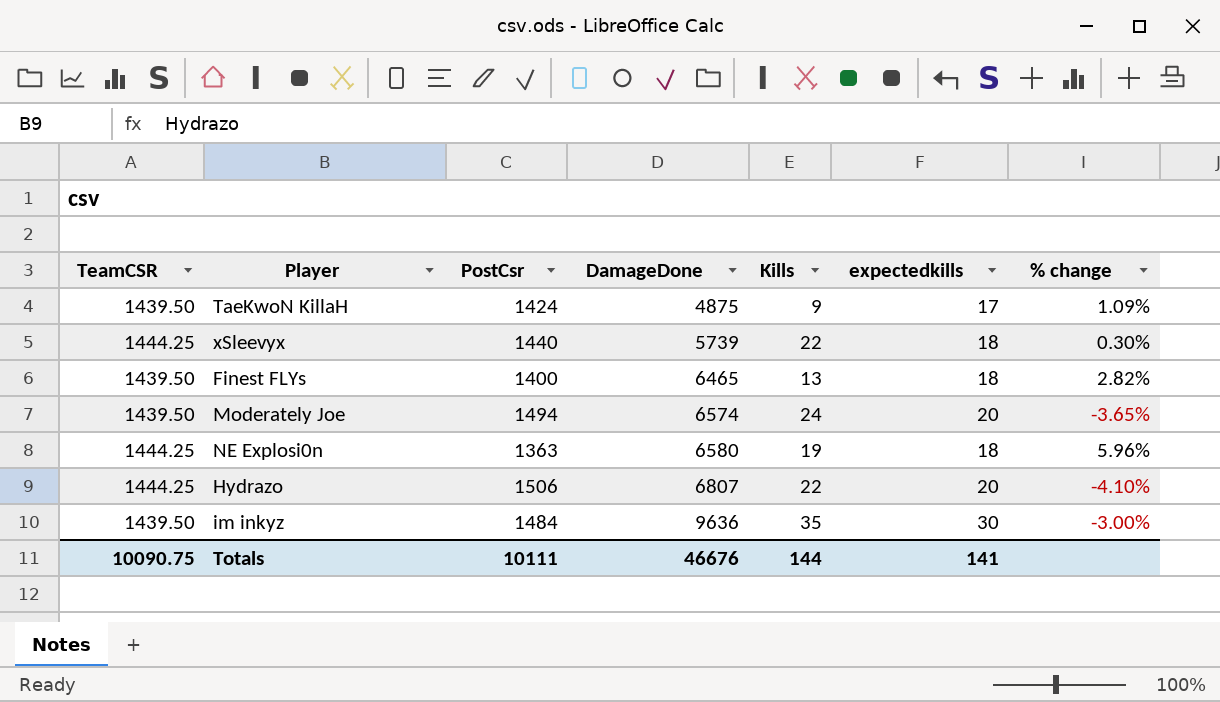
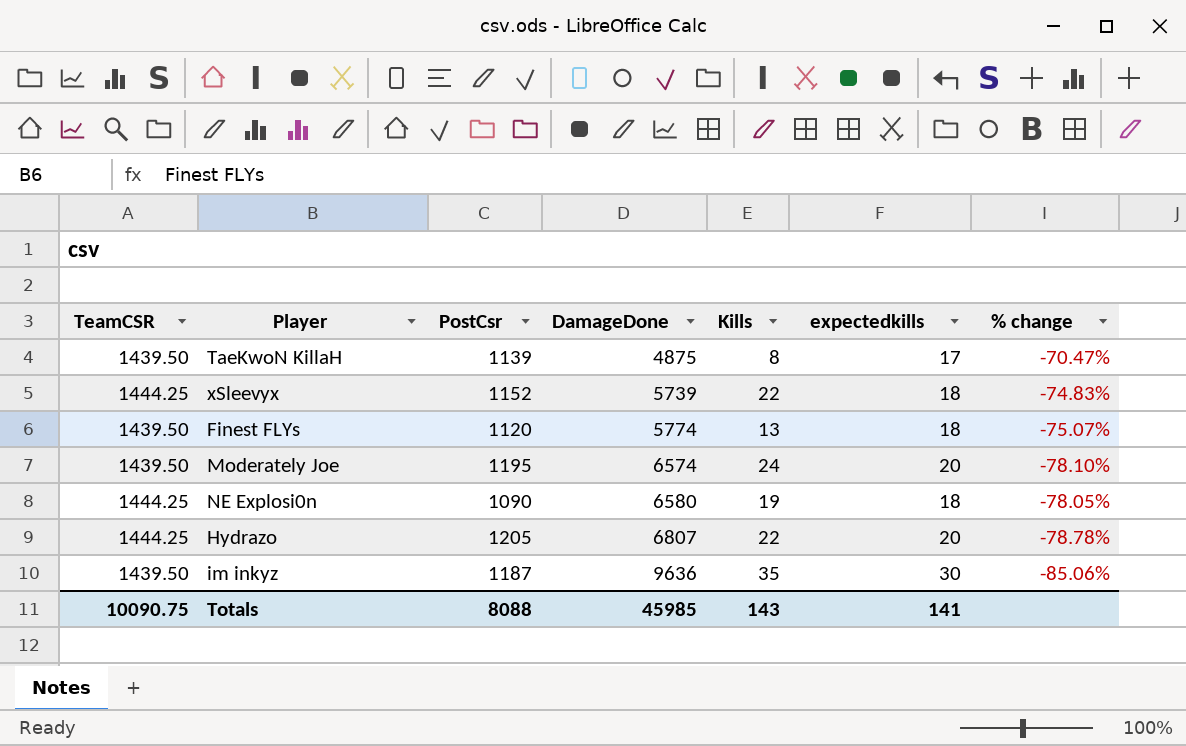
column % change | formula: ([TeamCSR] - [PostCsr]) / [PostCsr] -> ([TeamCSR] - [DamageDone]) / [DamageDone]
TaeKwoN KillaH | PostCsr: 1424 -> 1139
TaeKwoN KillaH | Kills: 9 -> 8
xSleevyx | PostCsr: 1440 -> 1152
Finest FLYs | PostCsr: 1400 -> 1120
Finest FLYs | DamageDone: 6465 -> 5774
Moderately Joe | PostCsr: 1494 -> 1195
NE Explosi0n | PostCsr: 1363 -> 1090
Hydrazo | PostCsr: 1506 -> 1205
im inkyz | PostCsr: 1484 -> 1187
Totals | PostCsr: 10111 -> 8088
Totals | DamageDone: 46676 -> 45985
Totals | Kills: 144 -> 143

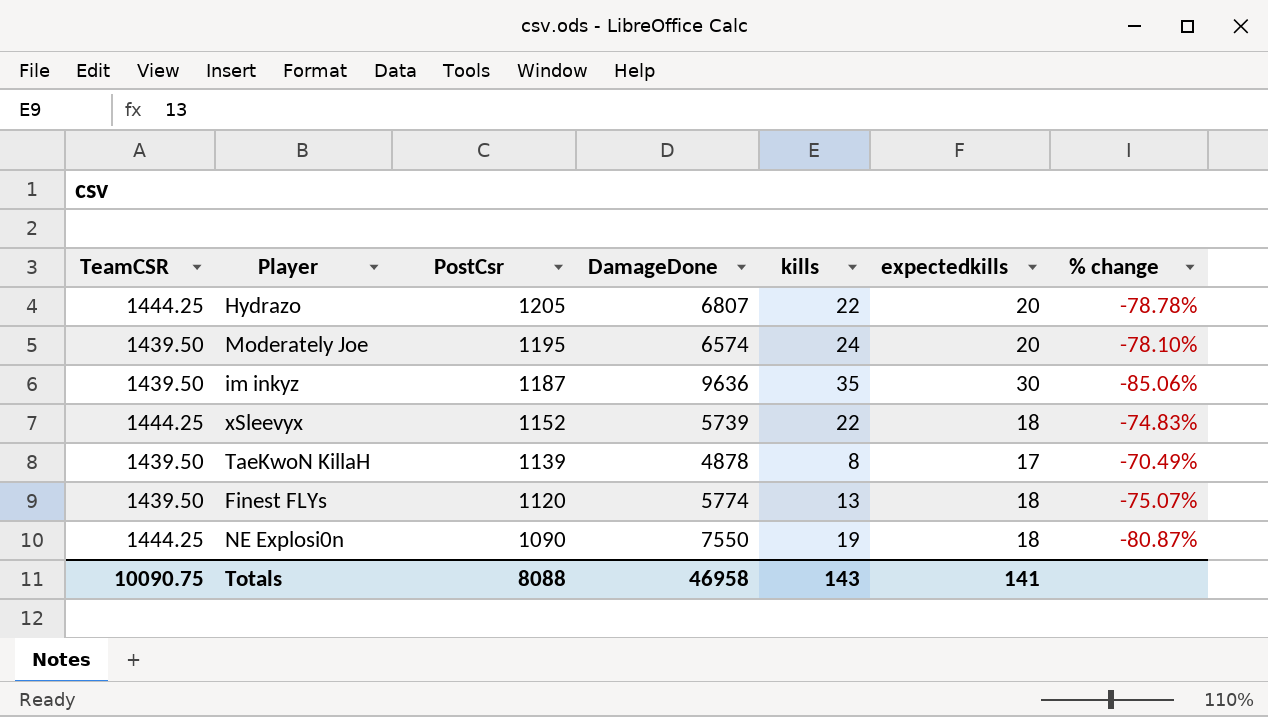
row order: DamageDone ascending -> PostCsr descending
column name: Kills -> kills
TaeKwoN KillaH | DamageDone: 4875 -> 4878
TaeKwoN KillaH | % change: -70.47% -> -70.49%
NE Explosi0n | DamageDone: 6580 -> 7550
NE Explosi0n | % change: -78.05% -> -80.87%
Totals | DamageDone: 45985 -> 46958

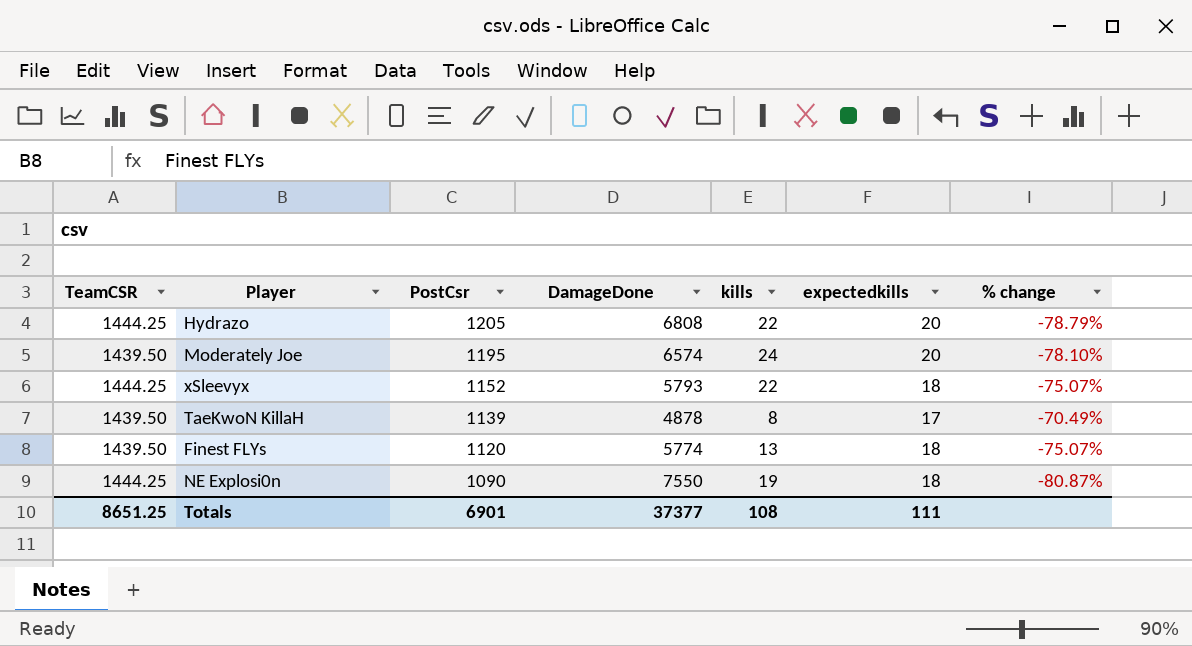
row im inkyz: 1439.50 | 1187 | 9636 | 35 | 30 | -85.06% -> none
Hydrazo | DamageDone: 6807 -> 6808
Hydrazo | % change: -78.78% -> -78.79%
xSleevyx | DamageDone: 5739 -> 5793
xSleevyx | % change: -74.83% -> -75.07%
Totals | TeamCSR: 10090.75 -> 8651.25
Totals | PostCsr: 8088 -> 6901
Totals | DamageDone: 46958 -> 37377
Totals | kills: 143 -> 108
Totals | expectedkills: 141 -> 111

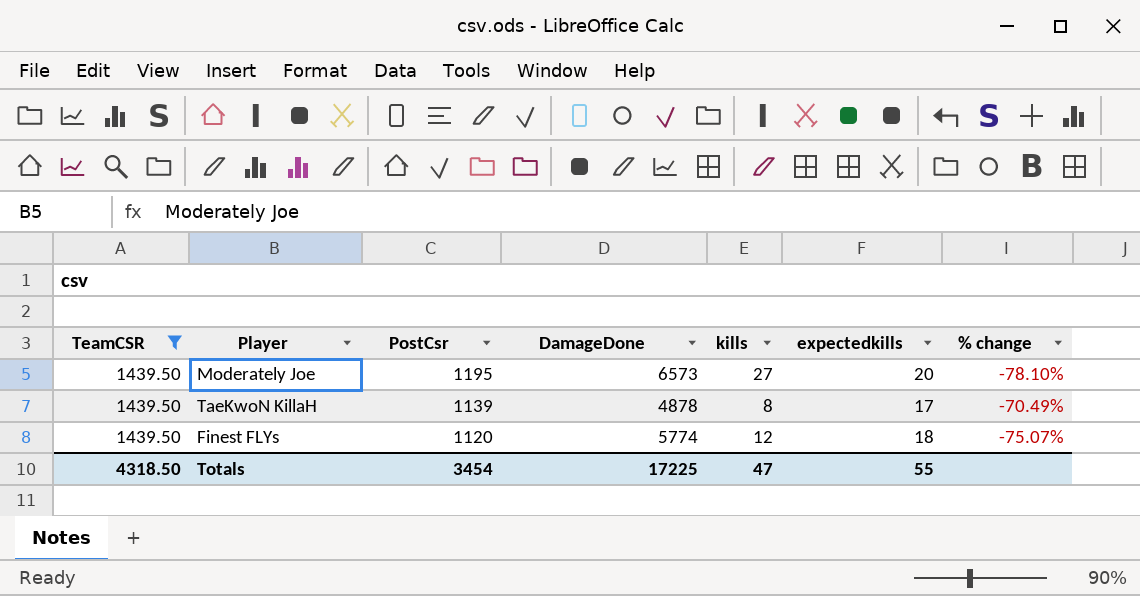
filter: none -> TeamCSR = 1439.50
Moderately Joe | DamageDone: 6574 -> 6573
Moderately Joe | kills: 24 -> 27
Finest FLYs | kills: 13 -> 12
Totals | TeamCSR: 8651.25 -> 4318.50
Totals | PostCsr: 6901 -> 3454
Totals | DamageDone: 37377 -> 17225
Totals | kills: 108 -> 47
Totals | expectedkills: 111 -> 55

